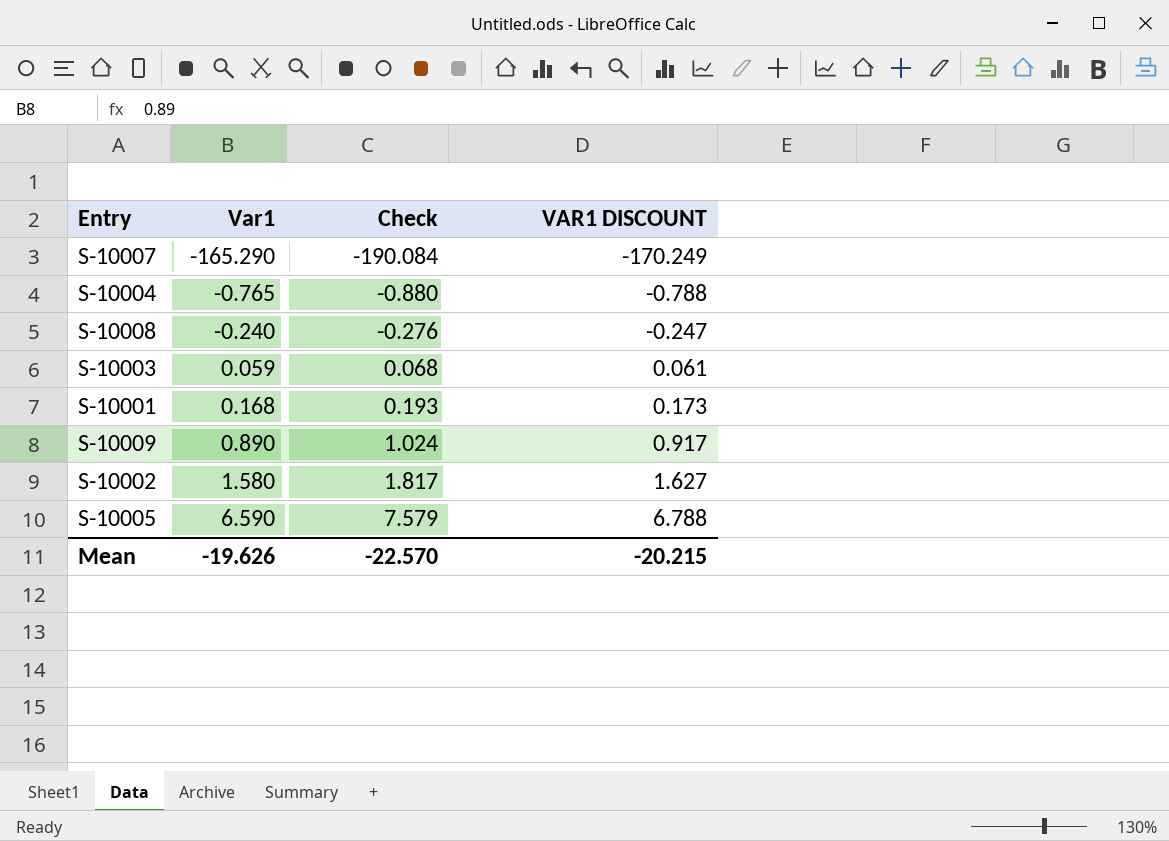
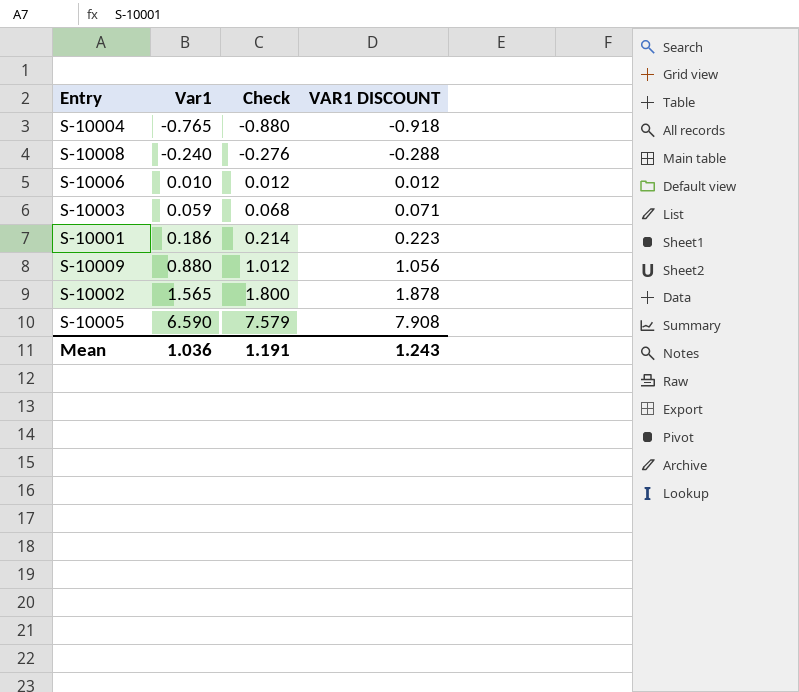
column VAR1 DISCOUNT | formula: [Var1] * 1.03 -> [Var1] * 1.2
row S-10007: -165.290 | -190.084 | -170.249 -> none
row S-10006: none -> 0.010 | 0.012 | 0.012
S-10001 | Var1: 0.168 -> 0.186
S-10001 | Check: 0.193 -> 0.214
S-10009 | Var1: 0.890 -> 0.880
S-10009 | Check: 1.024 -> 1.012
S-10002 | Var1: 1.580 -> 1.565
S-10002 | Check: 1.817 -> 1.800
Mean | Var1: -19.626 -> 1.036
Mean | Check: -22.570 -> 1.191
Mean | VAR1 DISCOUNT: -20.215 -> 1.243

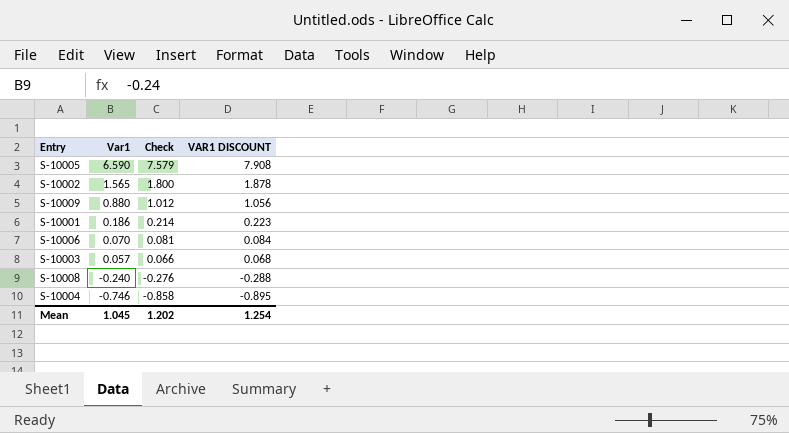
row order: Var1 ascending -> Var1 descending
S-10006 | Var1: 0.010 -> 0.070
S-10006 | Check: 0.012 -> 0.081
S-10006 | VAR1 DISCOUNT: 0.012 -> 0.084
S-10003 | Var1: 0.059 -> 0.057
S-10003 | Check: 0.068 -> 0.066
S-10003 | VAR1 DISCOUNT: 0.071 -> 0.068
S-10004 | Var1: -0.765 -> -0.746
S-10004 | Check: -0.880 -> -0.858
S-10004 | VAR1 DISCOUNT: -0.918 -> -0.895
Mean | Var1: 1.036 -> 1.045
Mean | Check: 1.191 -> 1.202
Mean | VAR1 DISCOUNT: 1.243 -> 1.254

